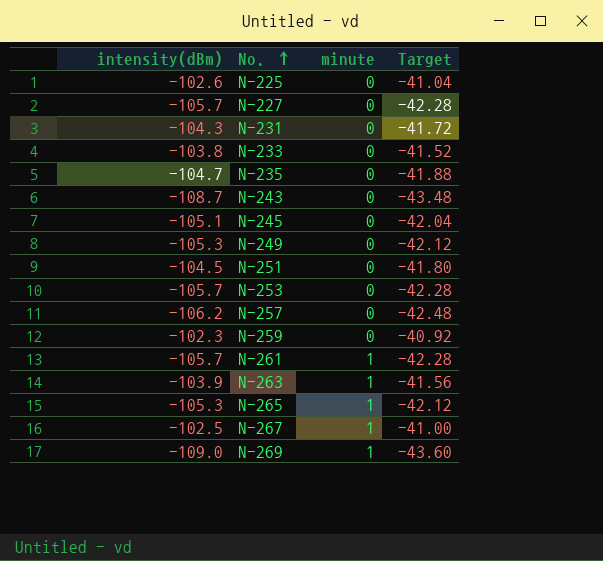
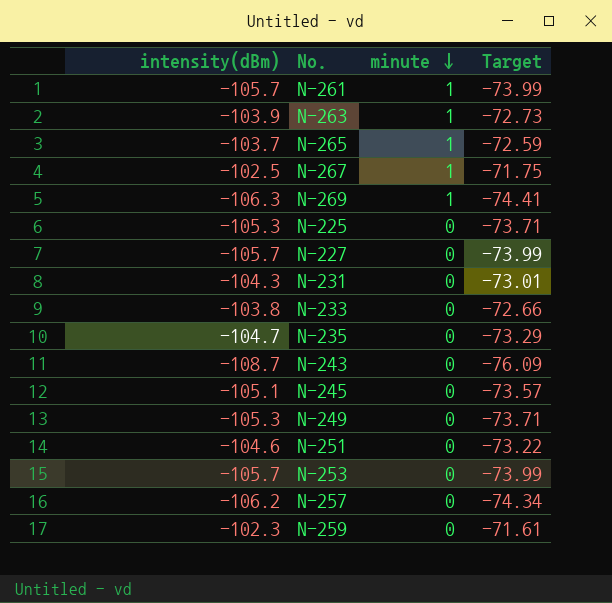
row order: No. ascending -> minute descending
column Target | formula: [intensity(dBm)] * 0.4 -> [intensity(dBm)] * 0.7
N-265 | intensity(dBm): -105.3 -> -103.7
N-269 | intensity(dBm): -109.0 -> -106.3
N-225 | intensity(dBm): -102.6 -> -105.3
N-251 | intensity(dBm): -104.5 -> -104.6

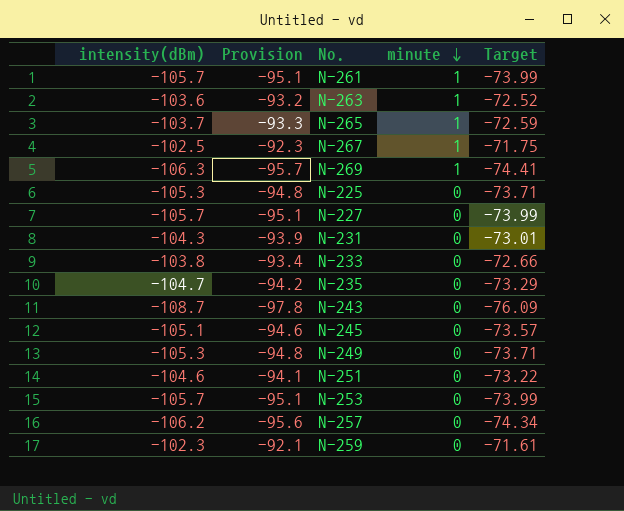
column Provision | formula: none -> [intensity(dBm)] * 0.9
N-263 | intensity(dBm): -103.9 -> -103.6
N-263 | Target: -72.73 -> -72.52

